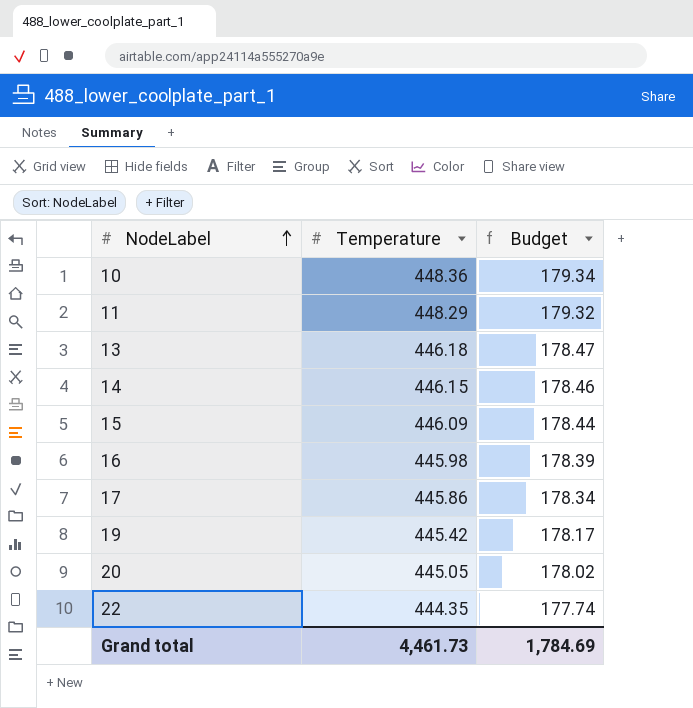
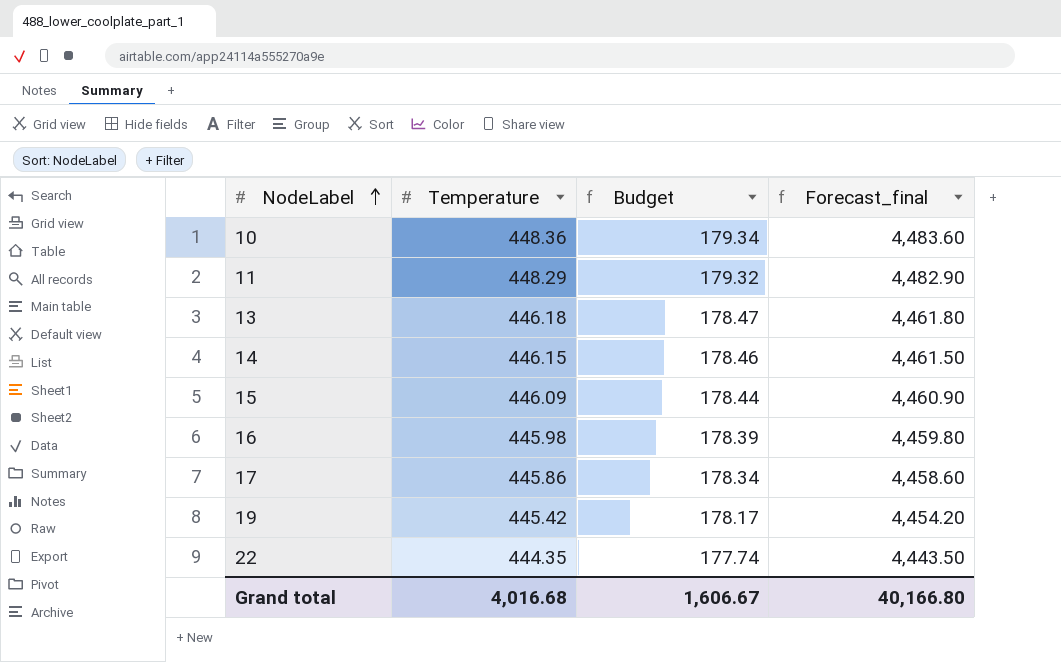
column Forecast_final | formula: none -> [Temperature] * 10
row 20: 445.05 | 178.02 -> none
Grand total | Temperature: 4,461.73 -> 4,016.68
Grand total | Budget: 1,784.69 -> 1,606.67

